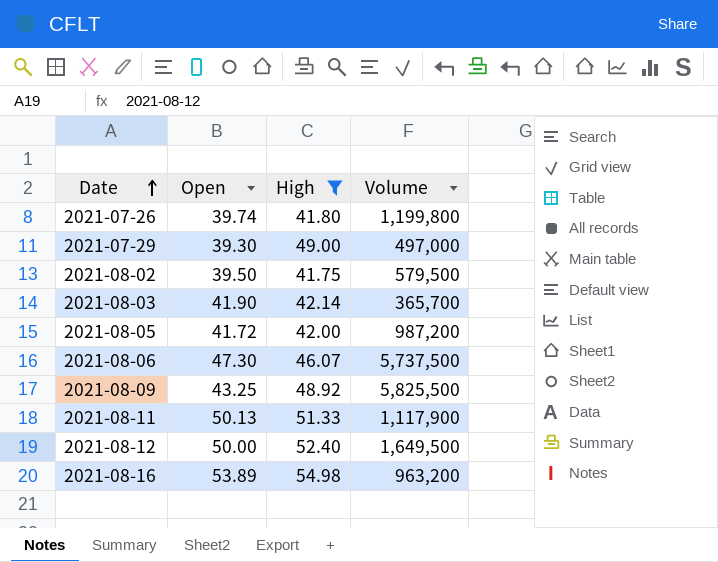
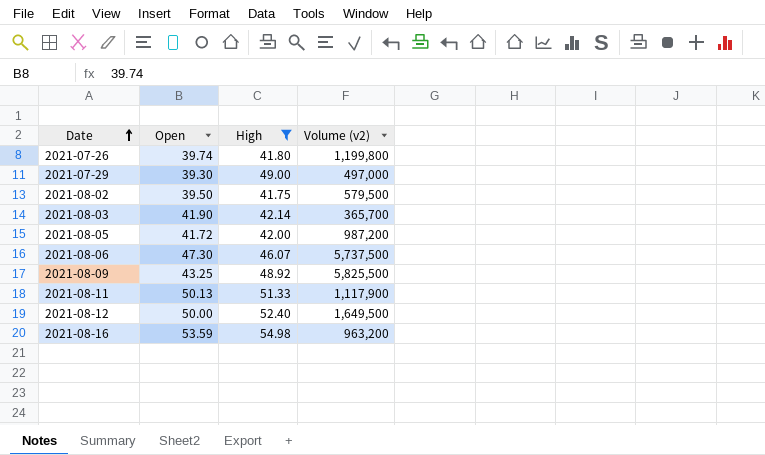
column name: Volume -> Volume (v2)
2021-08-16 | Open: 53.89 -> 53.59

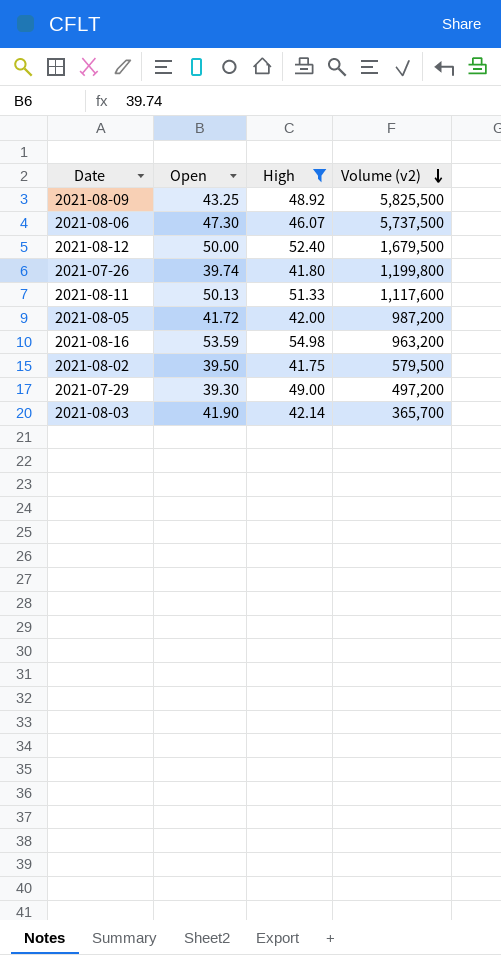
row order: Date ascending -> Volume (v2) descending
2021-08-12 | Volume (v2): 1,649,500 -> 1,679,500
2021-08-11 | Volume (v2): 1,117,900 -> 1,117,600
2021-07-29 | Volume (v2): 497,000 -> 497,200

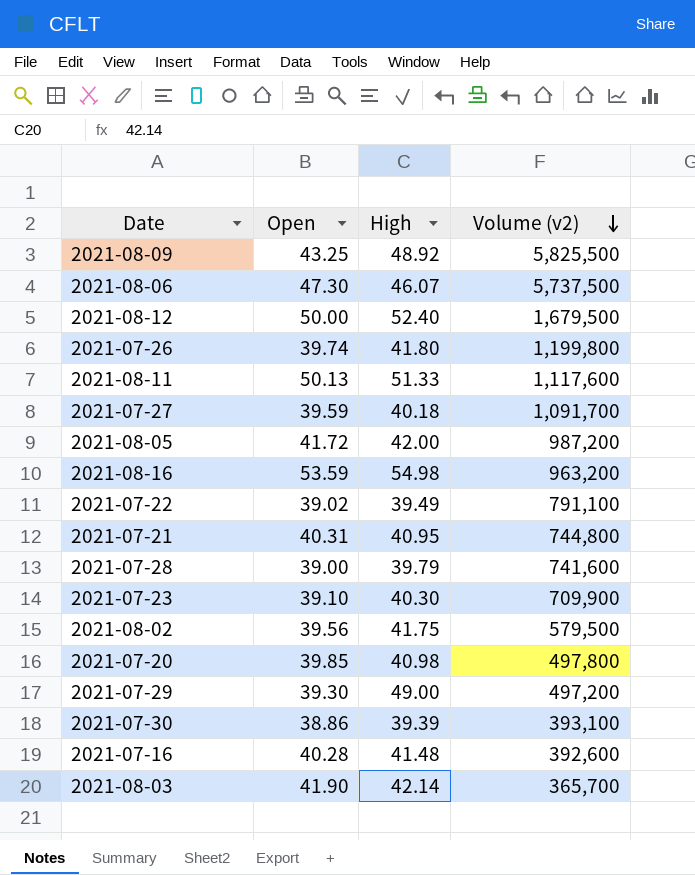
filter: High >= 41.75 -> none
2021-08-02 | Open: 39.50 -> 39.56

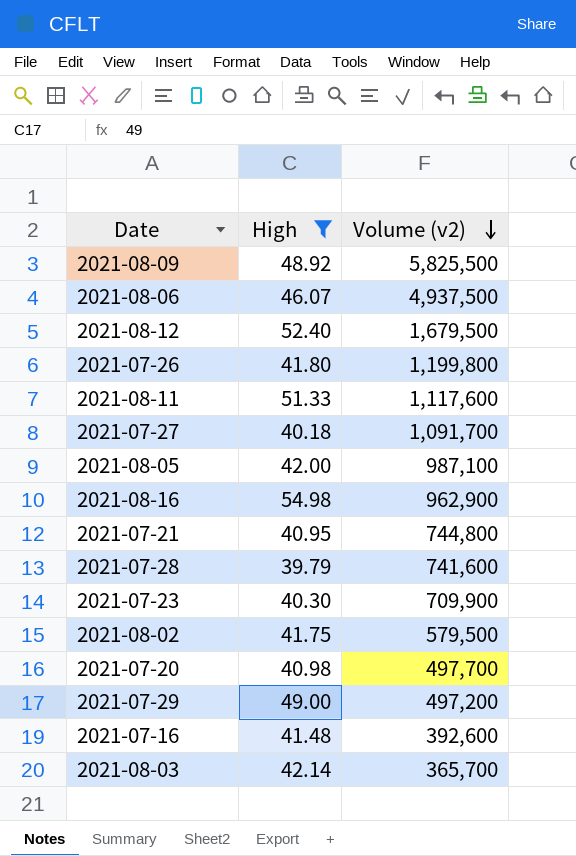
filter: none -> High >= 39.79
column Open | position: 2 -> none
2021-08-06 | Volume (v2): 5,737,500 -> 4,937,500
2021-08-05 | Volume (v2): 987,200 -> 987,100
2021-08-16 | Volume (v2): 963,200 -> 962,900
2021-07-20 | Volume (v2): 497,800 -> 497,700

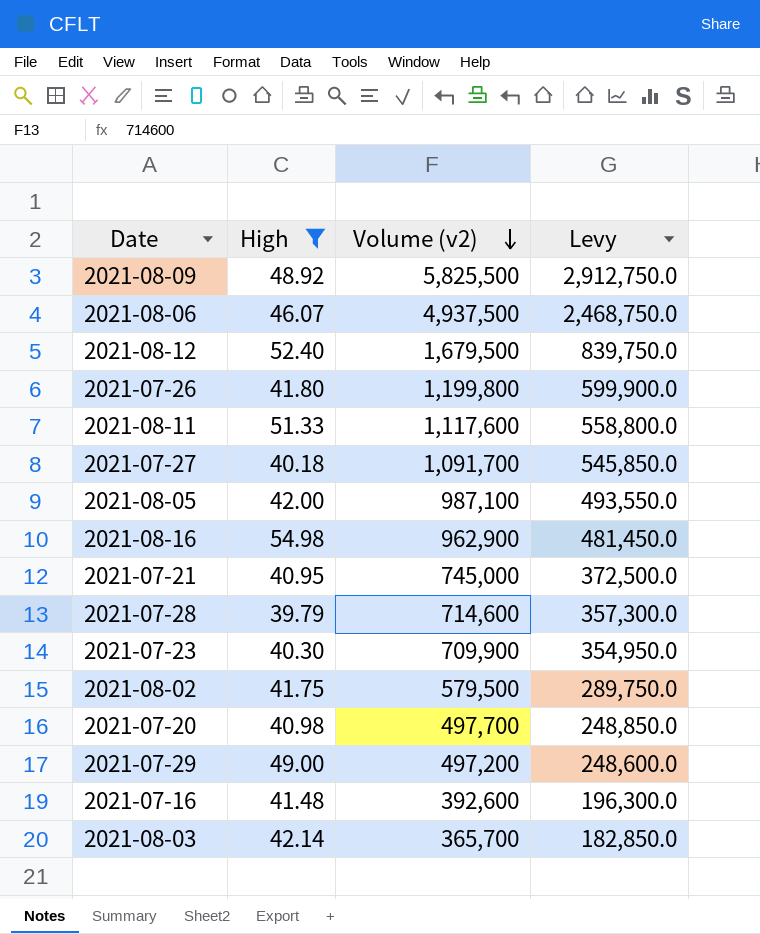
column Levy | formula: none -> [Volume (v2)] * 0.5
2021-07-21 | Volume (v2): 744,800 -> 745,000
2021-07-28 | Volume (v2): 741,600 -> 714,600

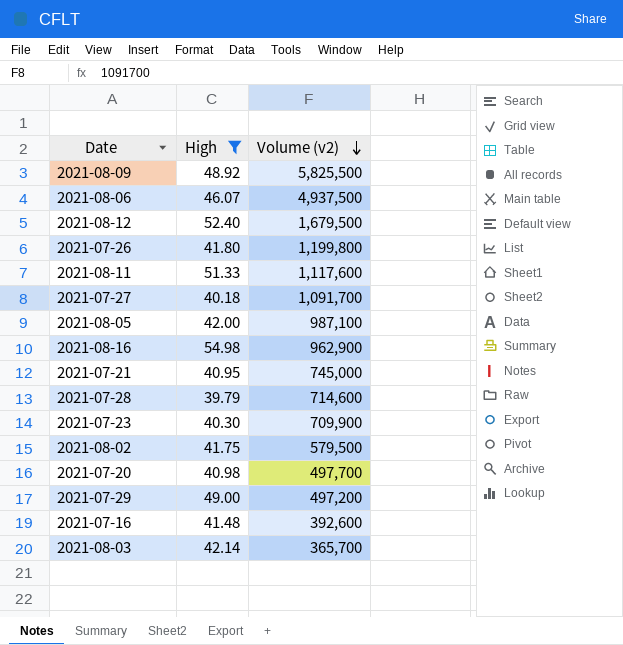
column Levy | formula: [Volume (v2)] * 0.5 -> none

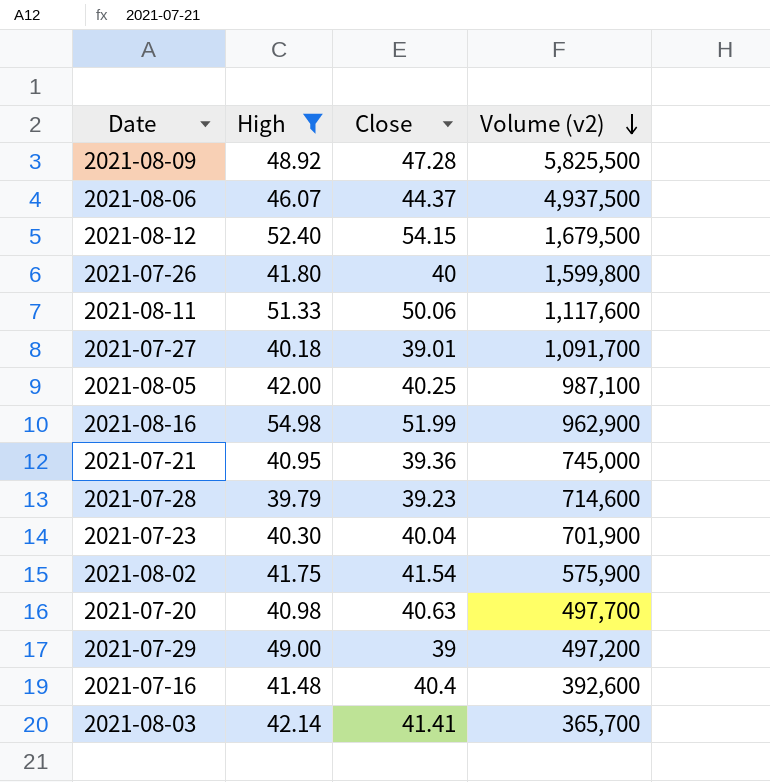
column Close | position: none -> 3
2021-07-26 | Volume (v2): 1,199,800 -> 1,599,800
2021-07-23 | Volume (v2): 709,900 -> 701,900
2021-08-02 | Volume (v2): 579,500 -> 575,900

